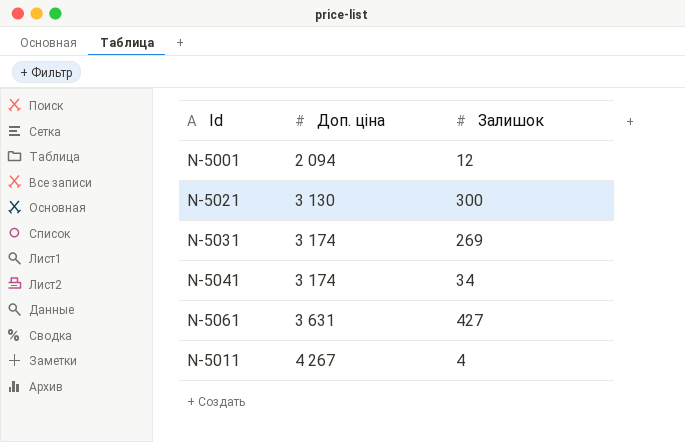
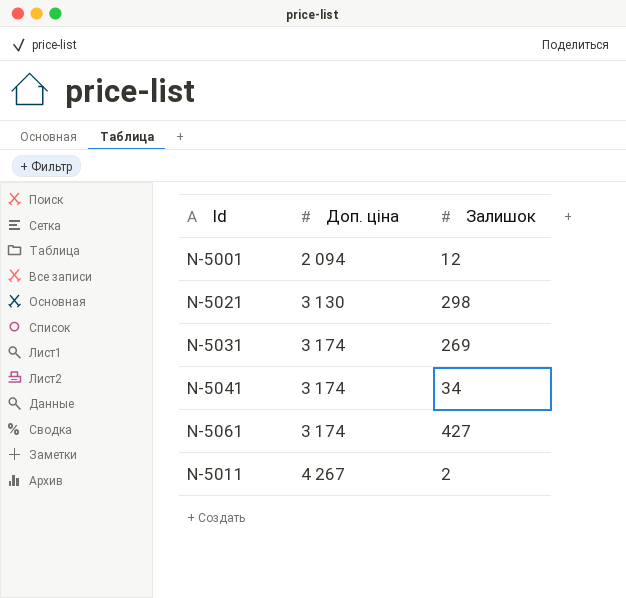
N-5021 | Залишок: 300 -> 298
N-5061 | Доп. ціна: 3 631 -> 3 174
N-5011 | Залишок: 4 -> 2

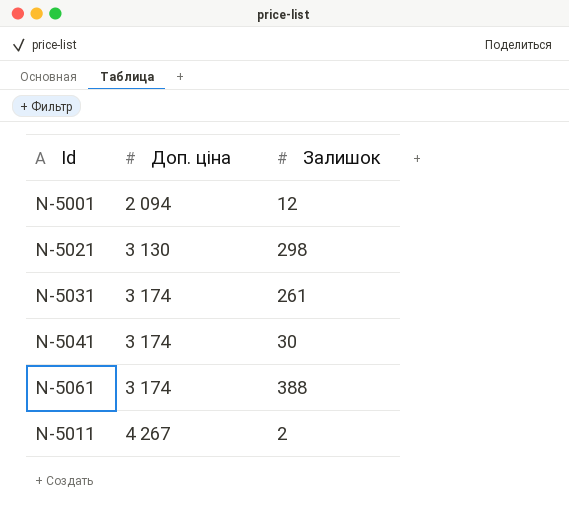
N-5031 | Залишок: 269 -> 261
N-5041 | Залишок: 34 -> 30
N-5061 | Залишок: 427 -> 388

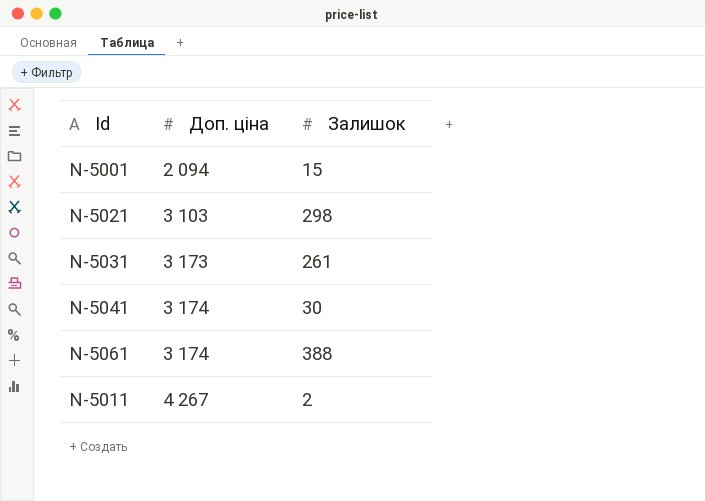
N-5001 | Залишок: 12 -> 15
N-5021 | Доп. ціна: 3 130 -> 3 103
N-5031 | Доп. ціна: 3 174 -> 3 173

